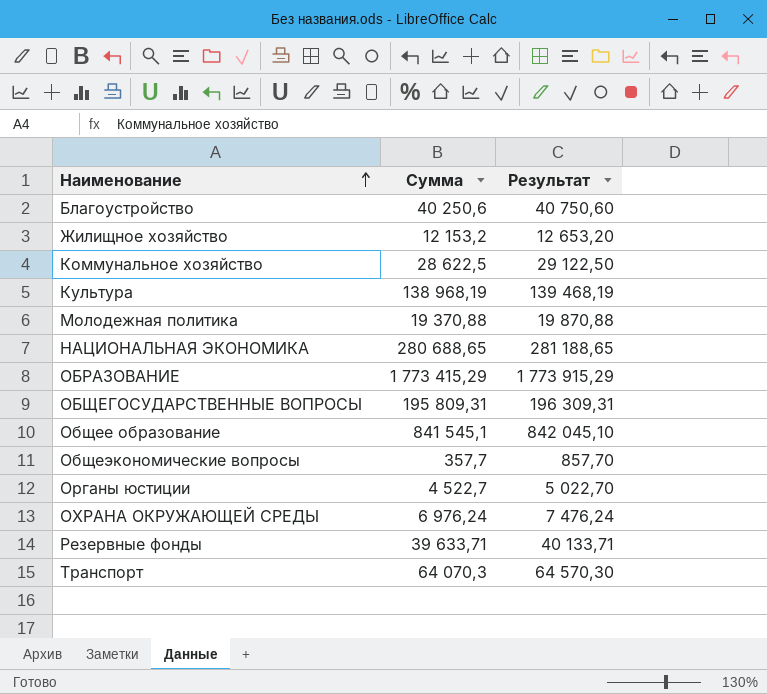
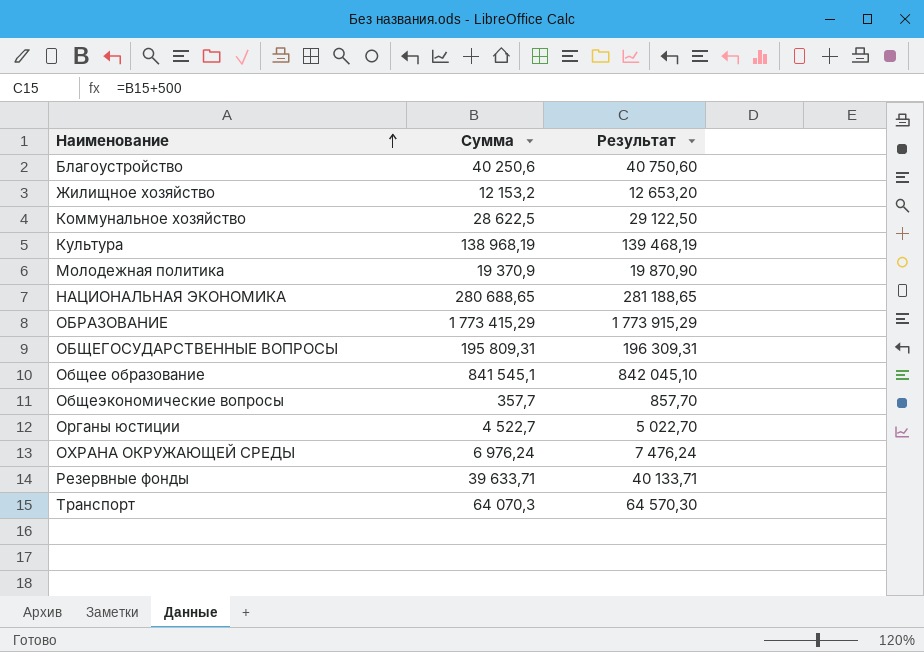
Молодежная политика | Сумма: 19 370,88 -> 19 370,9
Молодежная политика | Результат: 19 870,88 -> 19 870,90

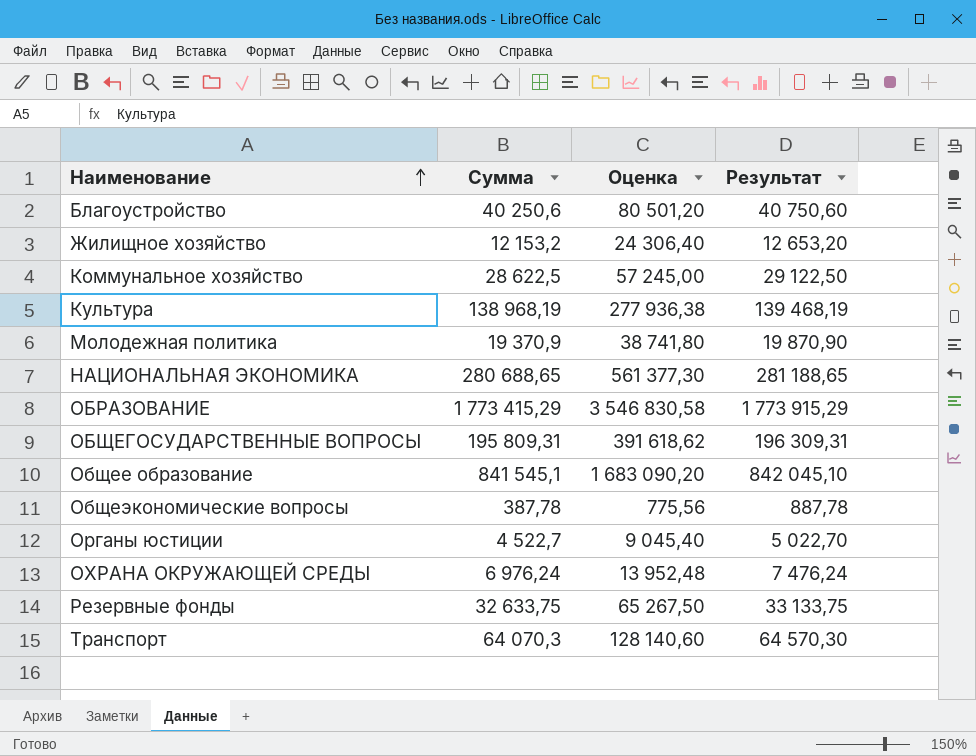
column Оценка | formula: none -> [Сумма] * 2
Общеэкономические вопросы | Сумма: 357,7 -> 387,78
Общеэкономические вопросы | Результат: 857,70 -> 887,78
Резервные фонды | Сумма: 39 633,71 -> 32 633,75
Резервные фонды | Результат: 40 133,71 -> 33 133,75

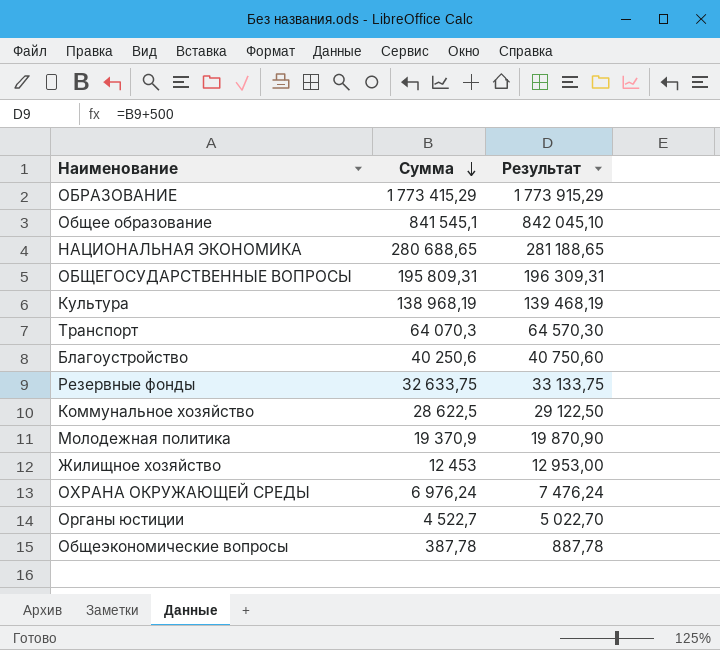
row order: Наименование ascending -> Сумма descending
column Оценка | formula: [Сумма] * 2 -> none
Жилищное хозяйство | Сумма: 12 153,2 -> 12 453
Жилищное хозяйство | Результат: 12 653,20 -> 12 953,00

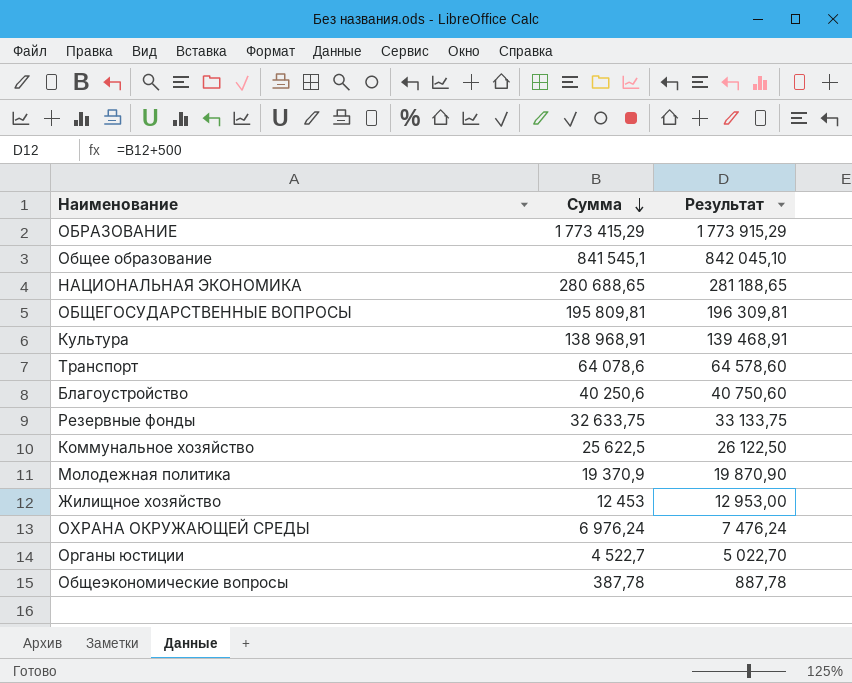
ОБЩЕГОСУДАРСТВЕННЫЕ ВОПРОСЫ | Сумма: 195 809,31 -> 195 809,81
ОБЩЕГОСУДАРСТВЕННЫЕ ВОПРОСЫ | Результат: 196 309,31 -> 196 309,81
Культура | Сумма: 138 968,19 -> 138 968,91
Культура | Результат: 139 468,19 -> 139 468,91
Транспорт | Сумма: 64 070,3 -> 64 078,6
Транспорт | Результат: 64 570,30 -> 64 578,60
Коммунальное хозяйство | Сумма: 28 622,5 -> 25 622,5
Коммунальное хозяйство | Результат: 29 122,50 -> 26 122,50

